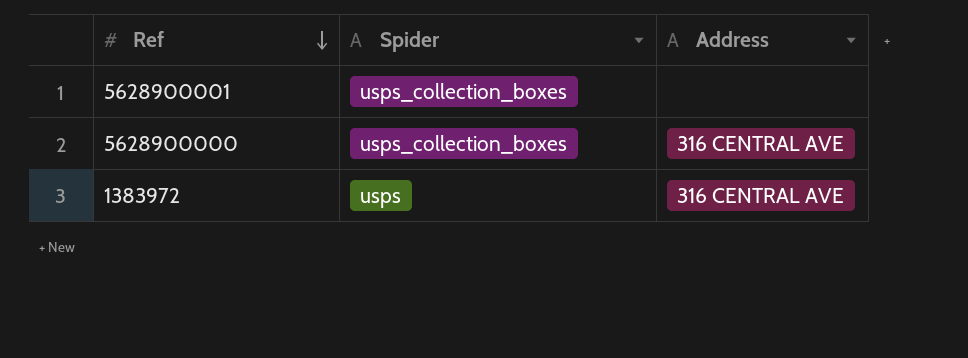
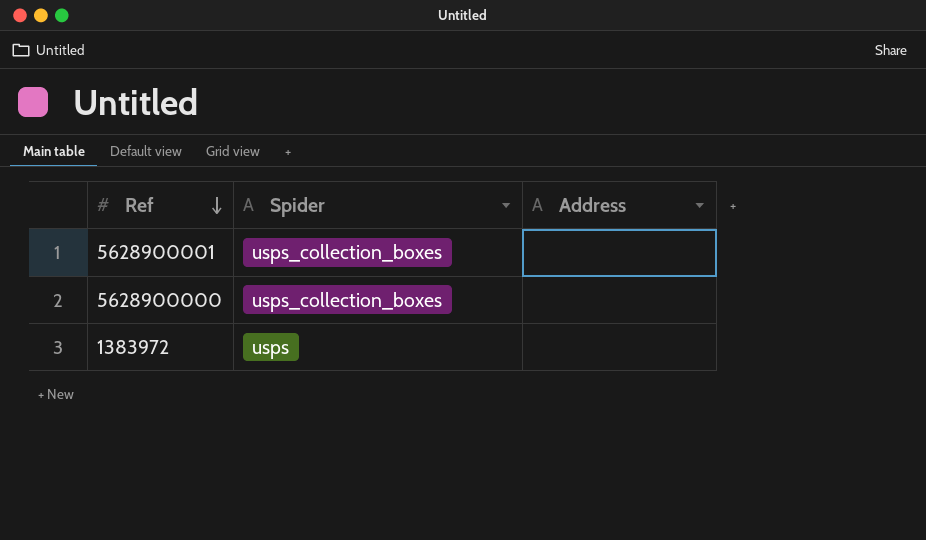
5628900000 | Address: 316 CENTRAL AVE -> none
1383972 | Address: 316 CENTRAL AVE -> none

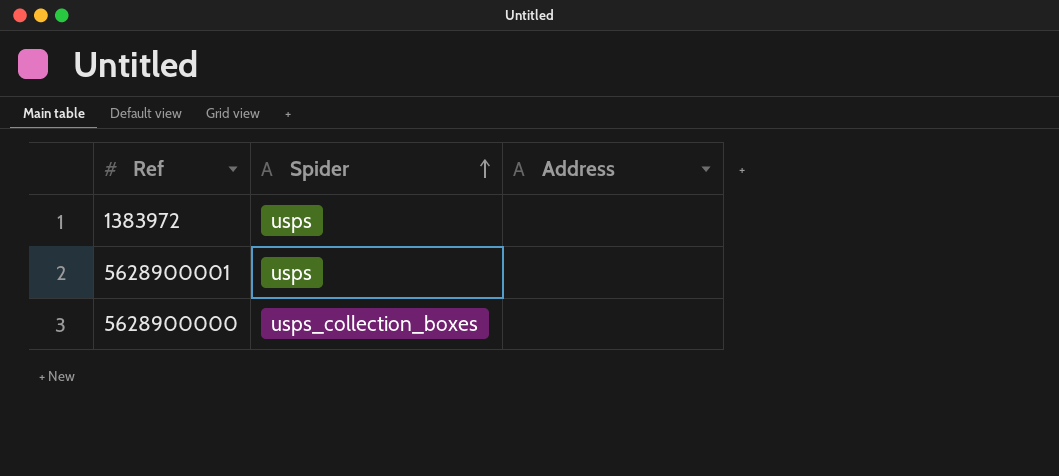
row order: Ref descending -> Spider ascending
5628900001 | Spider: usps_collection_boxes -> usps

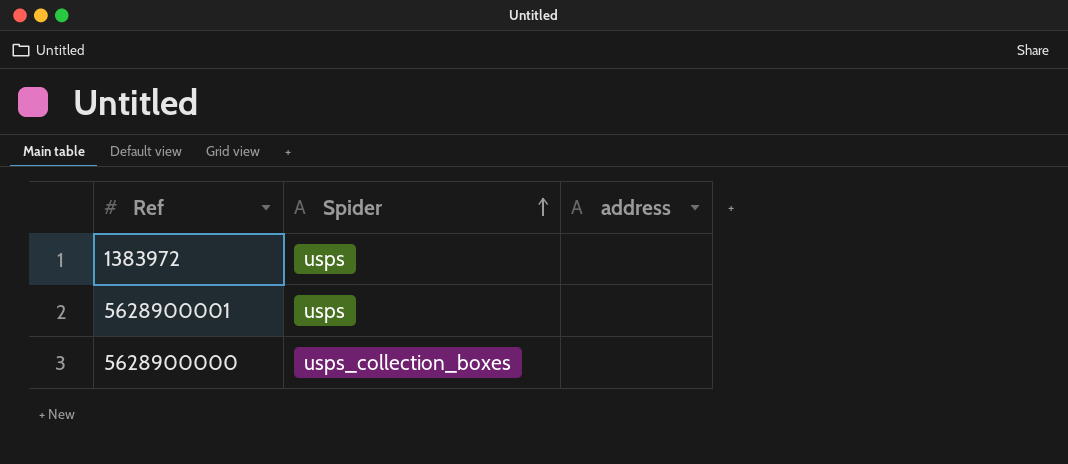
column name: Address -> address

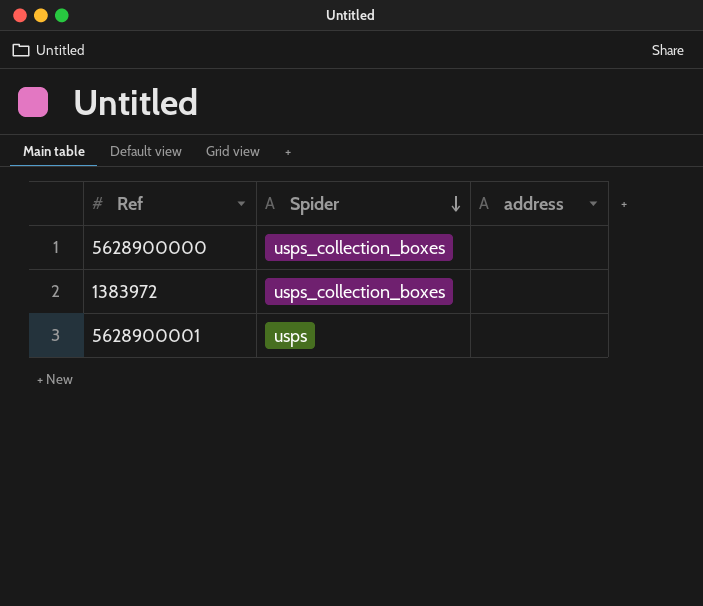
row order: Spider ascending -> Spider descending
1383972 | Spider: usps -> usps_collection_boxes

